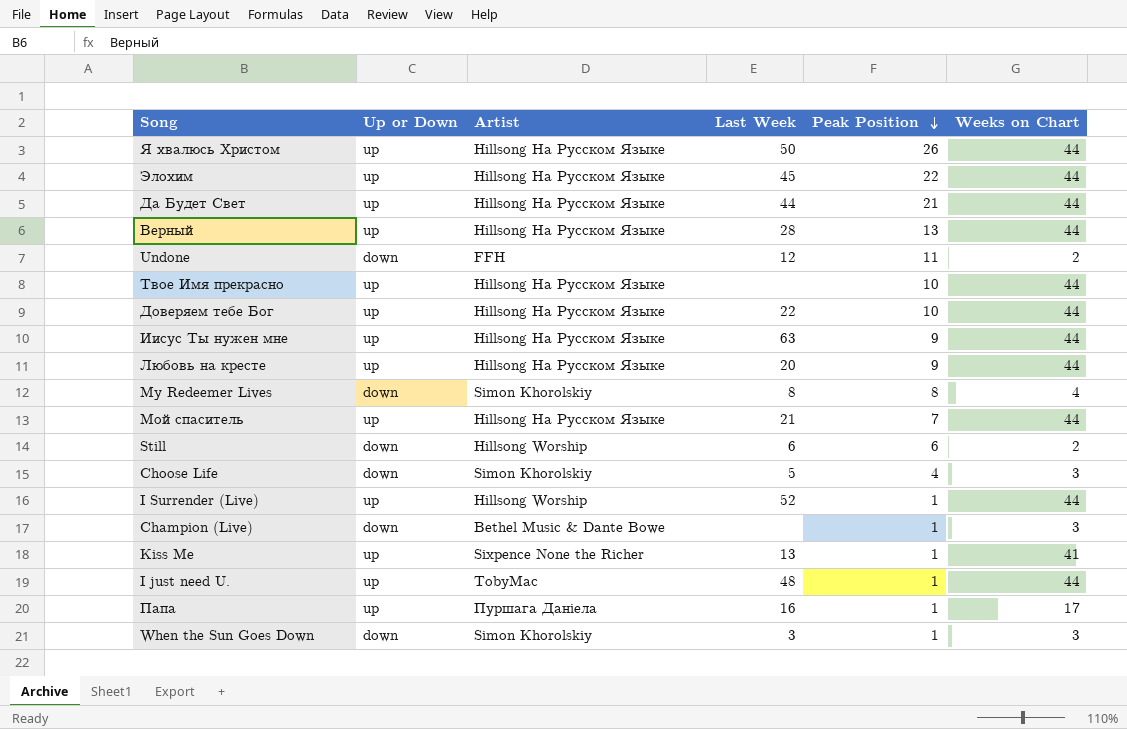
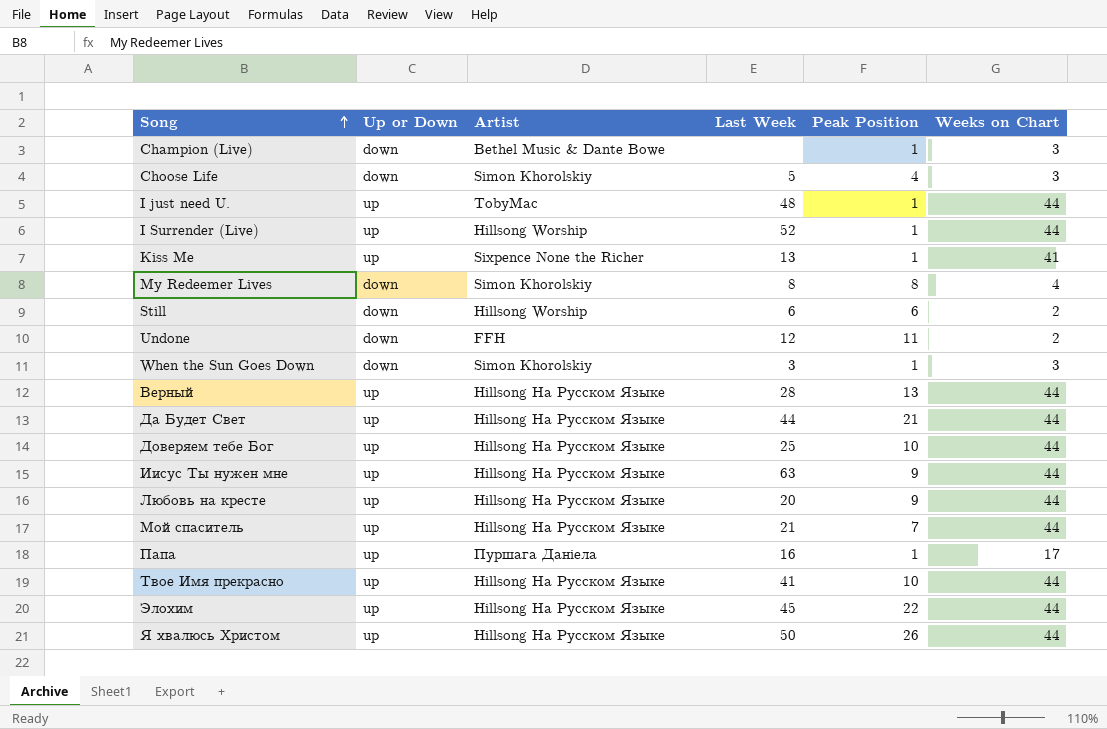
row order: Peak Position descending -> Song ascending
Доверяем тебе Бог | Last Week: 22 -> 25
Твое Имя прекрасно | Last Week: none -> 41

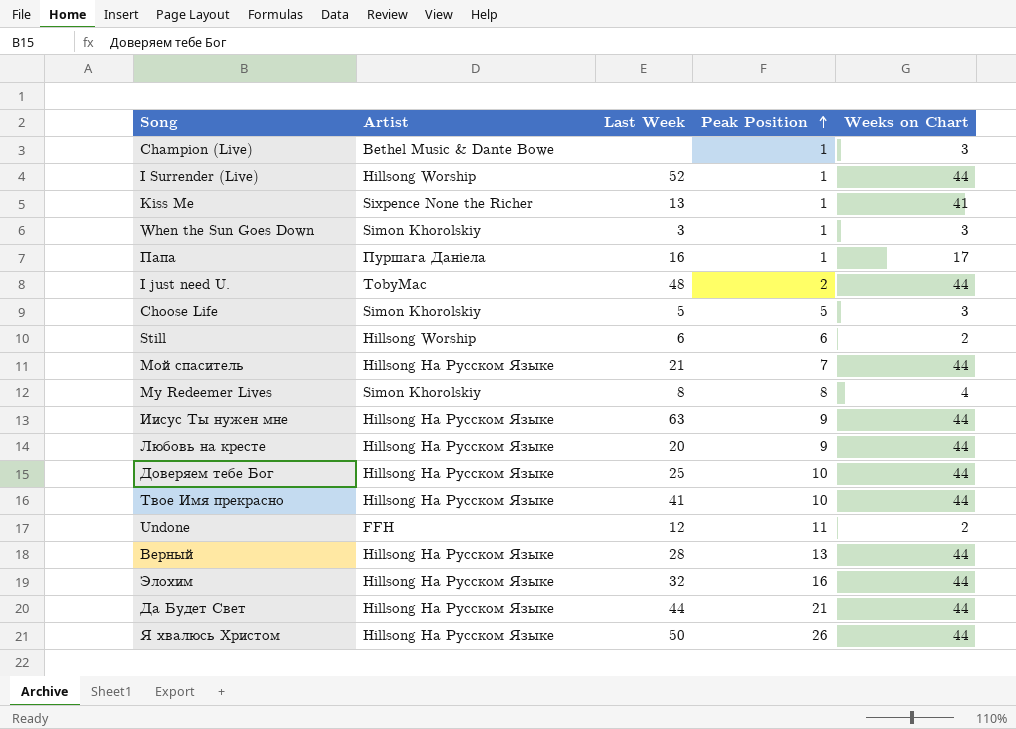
row order: Song ascending -> Peak Position ascending
column Up or Down | position: 2 -> none
I just need U. | Peak Position: 1 -> 2
Choose Life | Peak Position: 4 -> 5
Элохим | Last Week: 45 -> 32
Элохим | Peak Position: 22 -> 16

